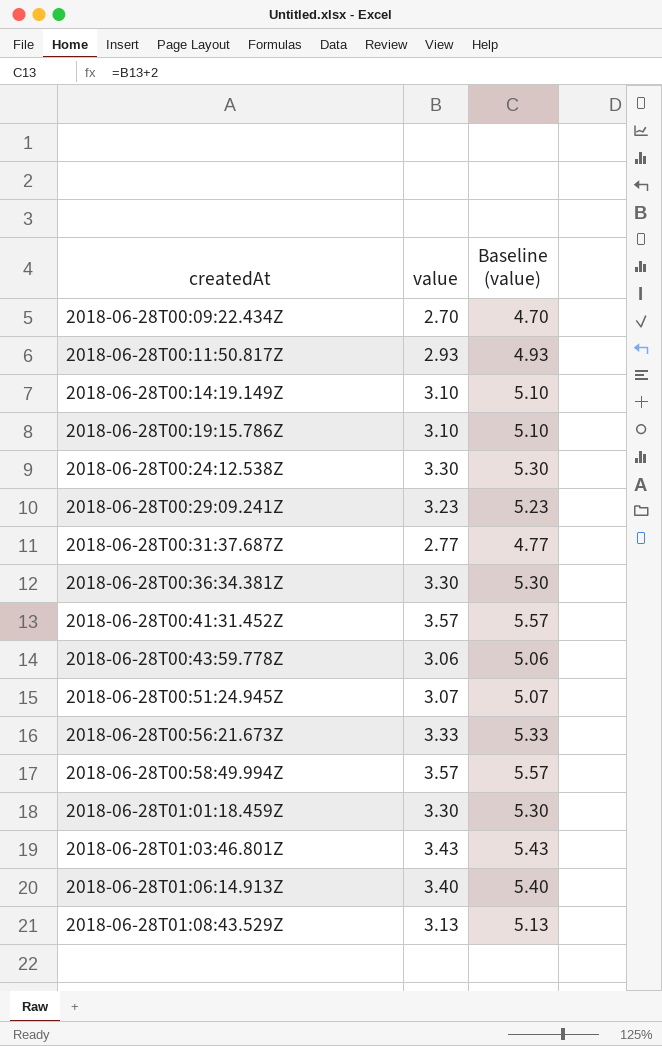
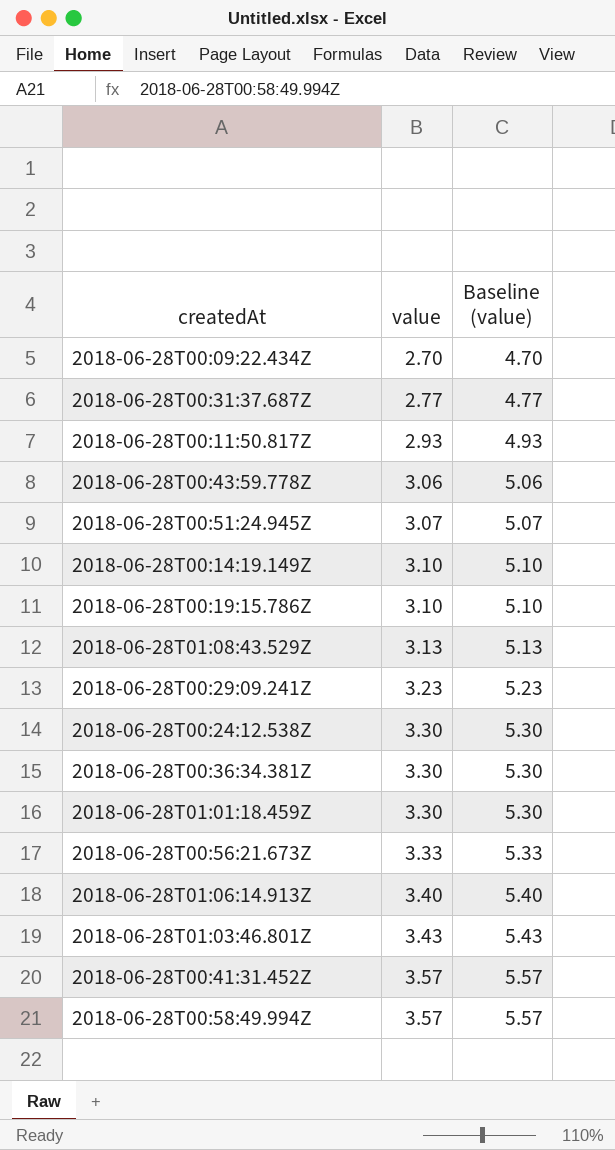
row order: createdAt ascending -> value ascending

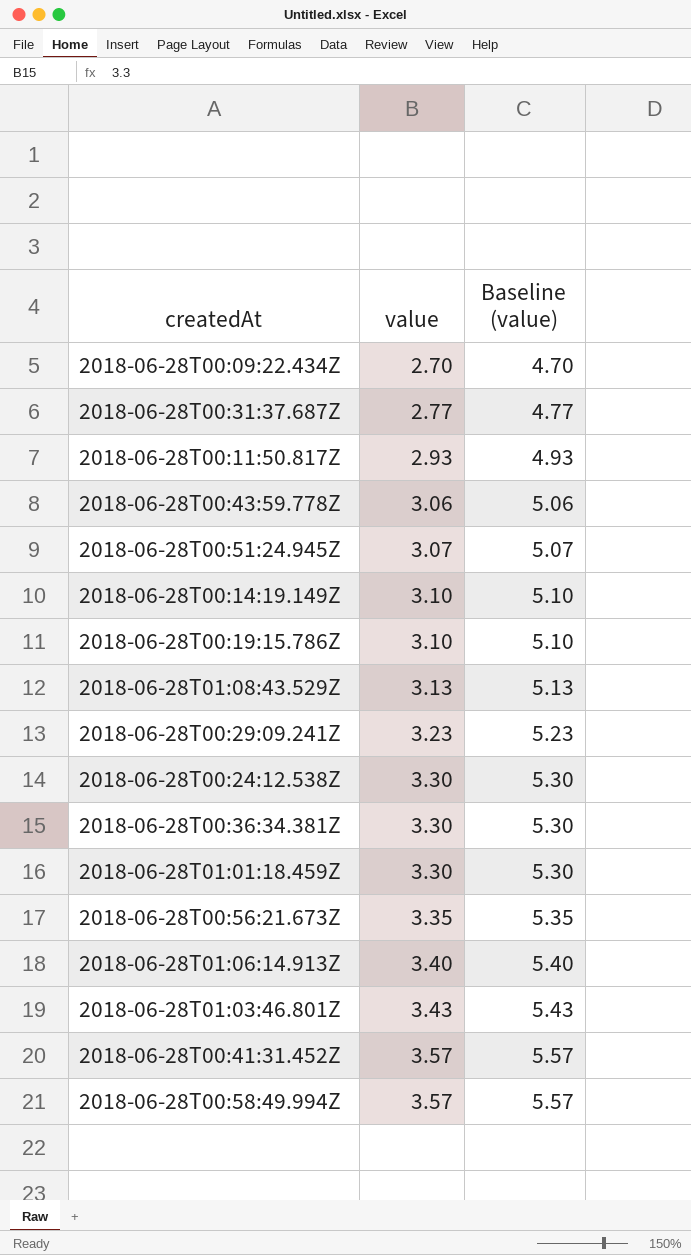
2018-06-28T00:56:21.673Z | value: 3.33 -> 3.35
2018-06-28T00:56:21.673Z | Baseline (value): 5.33 -> 5.35

